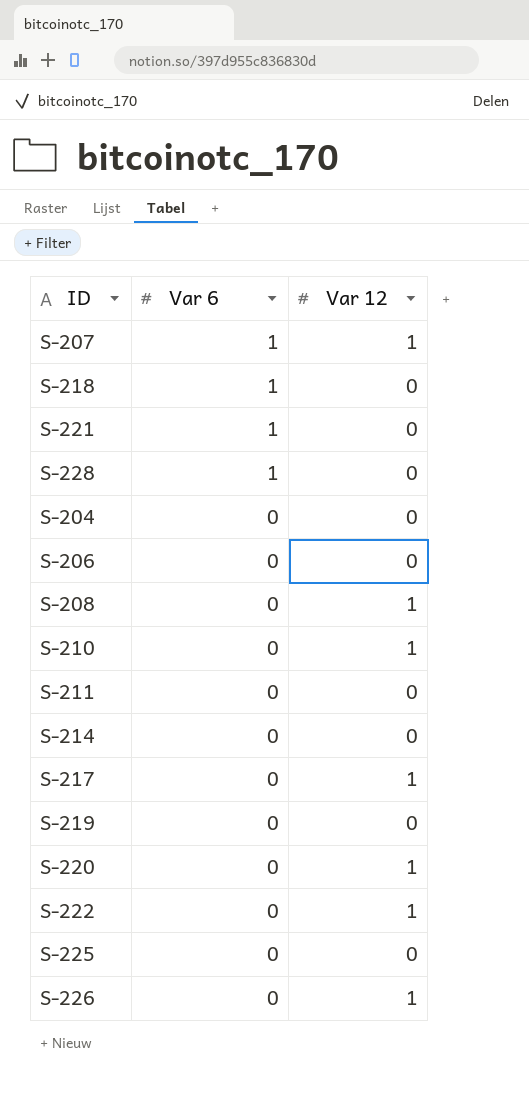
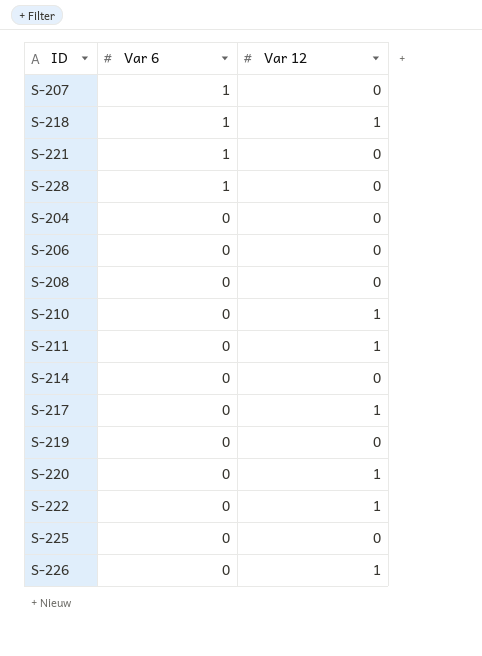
S-207 | Var 12: 1 -> 0
S-218 | Var 12: 0 -> 1
S-208 | Var 12: 1 -> 0
S-211 | Var 12: 0 -> 1

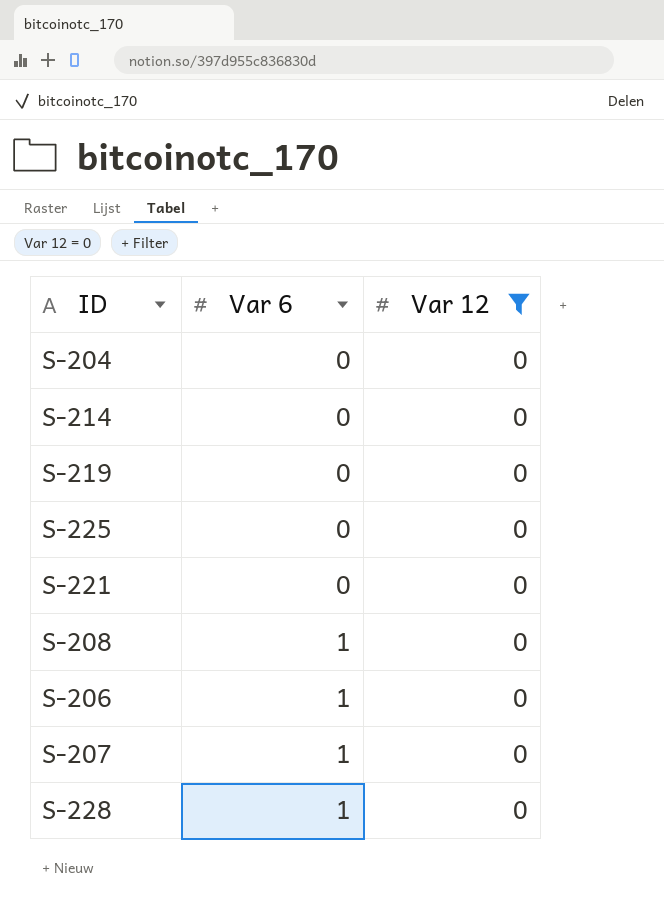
filter: none -> Var 12 = 0
row order: Var 6 descending -> Var 6 ascending
S-221 | Var 6: 1 -> 0
S-208 | Var 6: 0 -> 1
S-206 | Var 6: 0 -> 1

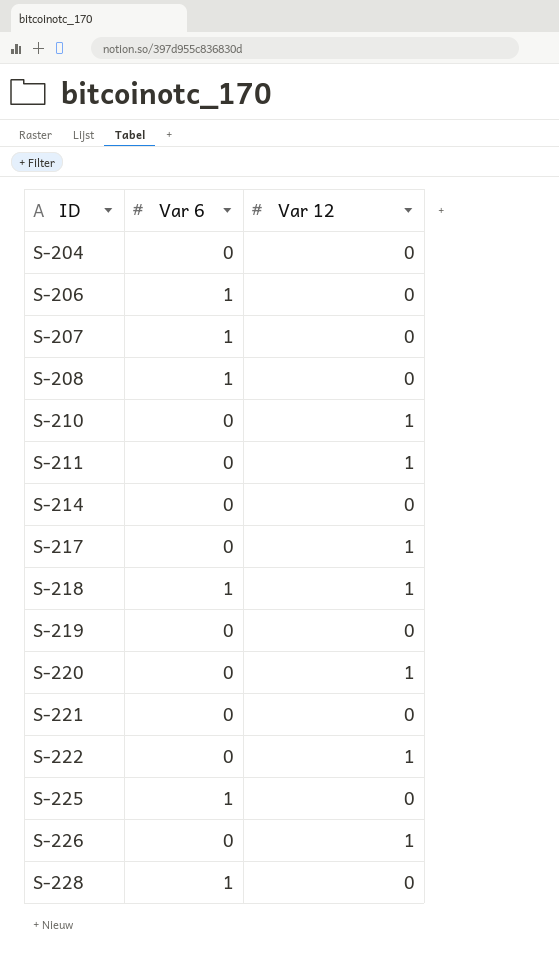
filter: Var 12 = 0 -> none
row order: Var 6 ascending -> ID ascending
S-225 | Var 6: 0 -> 1

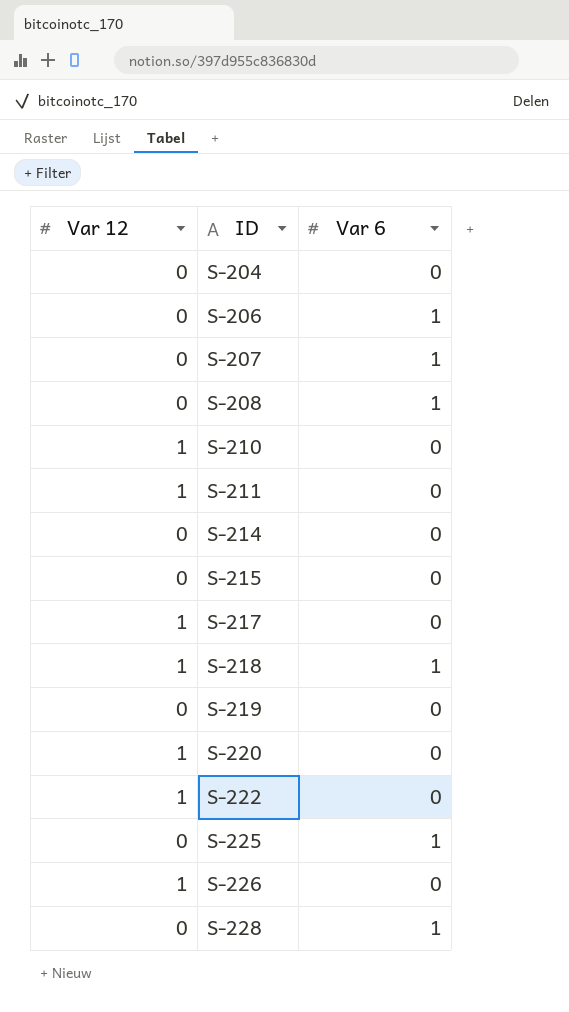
column Var 12 | position: 3 -> 1
row S-221: 0 | 0 -> none
row S-215: none -> 0 | 0

